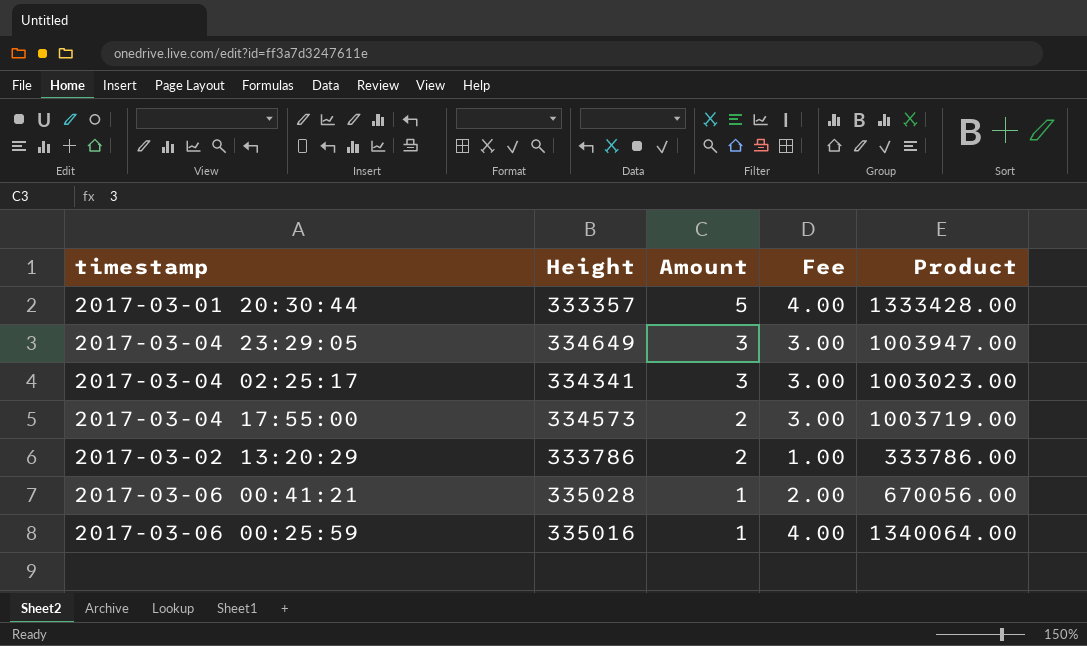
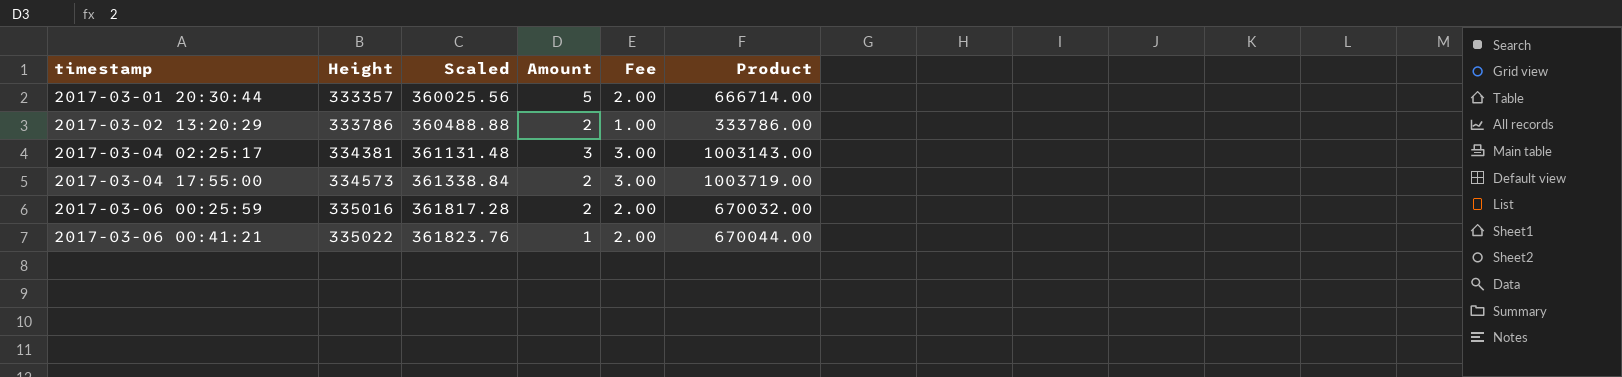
row order: Amount descending -> timestamp ascending
column Scaled | formula: none -> [Height] * 1.08
row 2017-03-04 23:29:05: 334649 | 3 | 3.00 | 1003947.00 -> none
2017-03-01 20:30:44 | Fee: 4.00 -> 2.00
2017-03-01 20:30:44 | Product: 1333428.00 -> 666714.00
2017-03-04 02:25:17 | Height: 334341 -> 334381
2017-03-04 02:25:17 | Product: 1003023.00 -> 1003143.00
2017-03-06 00:25:59 | Amount: 1 -> 2
2017-03-06 00:25:59 | Fee: 4.00 -> 2.00
2017-03-06 00:25:59 | Product: 1340064.00 -> 670032.00
2017-03-06 00:41:21 | Height: 335028 -> 335022
2017-03-06 00:41:21 | Product: 670056.00 -> 670044.00

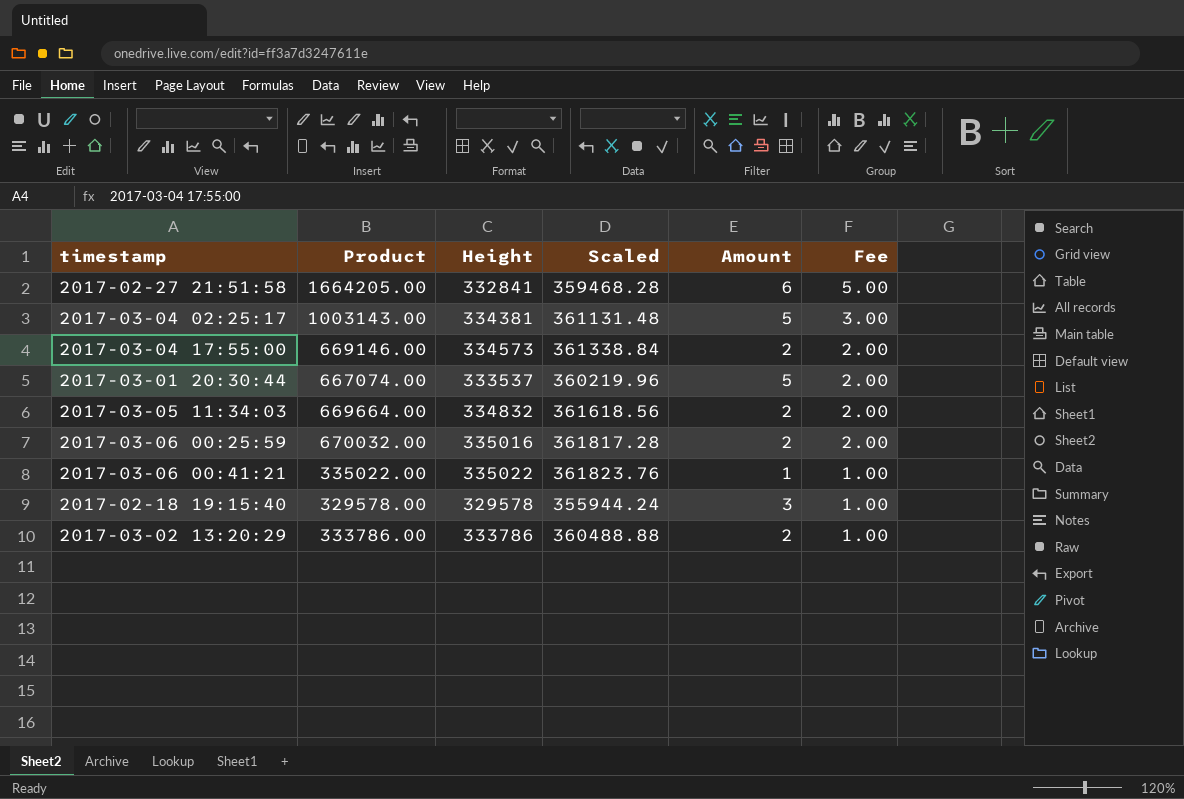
row order: timestamp ascending -> Fee descending
column Product | position: 6 -> 2
row 2017-02-27 21:51:58: none -> 1664205.00 | 332841 | 359468.28 | 6 | 5.00
2017-03-04 02:25:17 | Amount: 3 -> 5
2017-03-04 17:55:00 | Product: 1003719.00 -> 669146.00
2017-03-04 17:55:00 | Fee: 3.00 -> 2.00
2017-03-01 20:30:44 | Product: 666714.00 -> 667074.00
2017-03-01 20:30:44 | Height: 333357 -> 333537
2017-03-01 20:30:44 | Scaled: 360025.56 -> 360219.96
row 2017-03-05 11:34:03: none -> 669664.00 | 334832 | 361618.56 | 2 | 2.00
2017-03-06 00:41:21 | Product: 670044.00 -> 335022.00
2017-03-06 00:41:21 | Fee: 2.00 -> 1.00
row 2017-02-18 19:15:40: none -> 329578.00 | 329578 | 355944.24 | 3 | 1.00

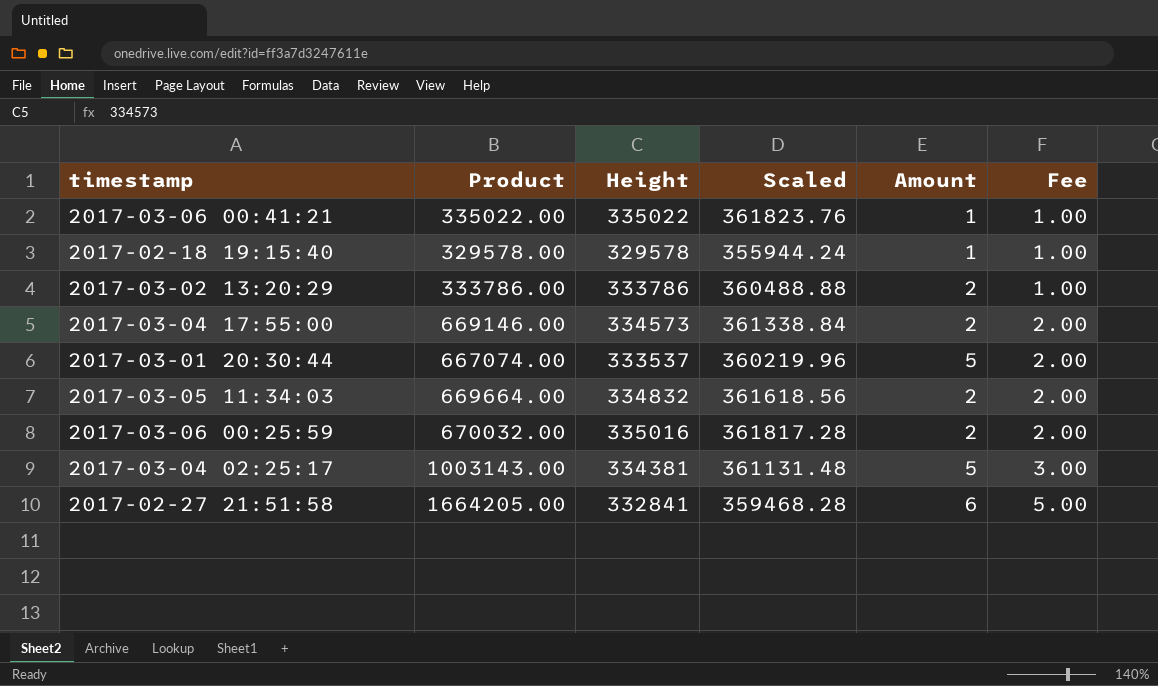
row order: Fee descending -> Fee ascending
2017-02-18 19:15:40 | Amount: 3 -> 1

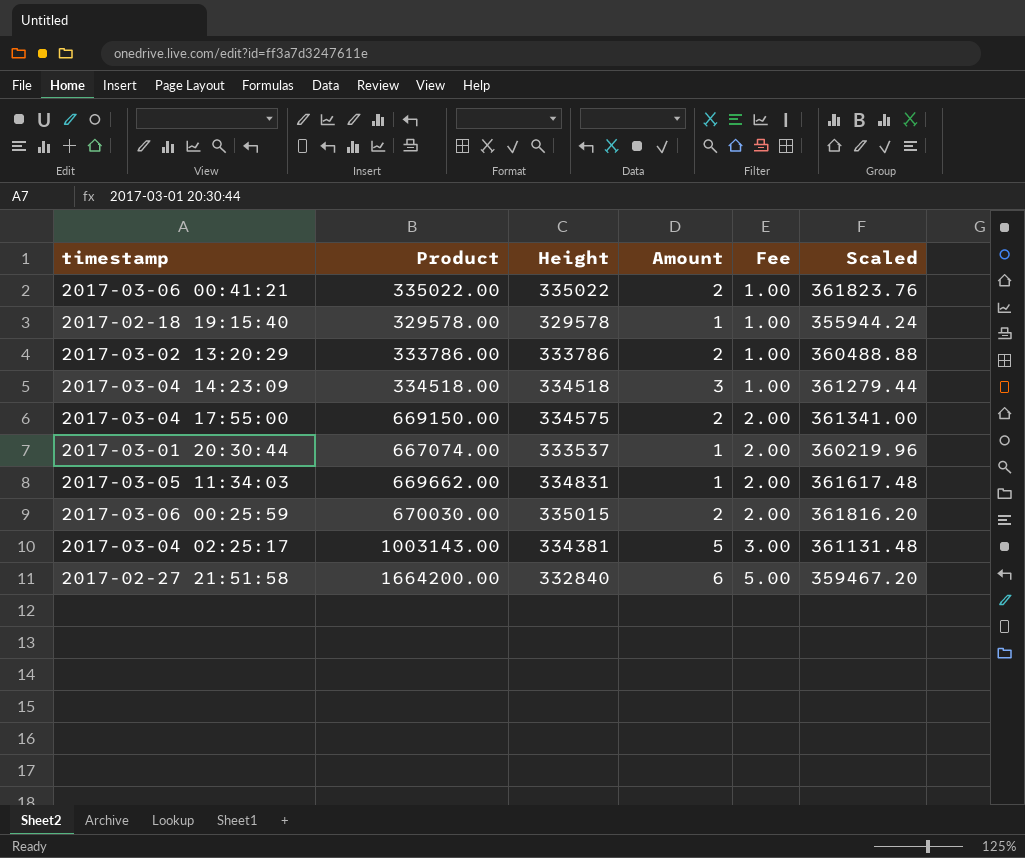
column Scaled | position: 4 -> 6
2017-03-06 00:41:21 | Amount: 1 -> 2
row 2017-03-04 14:23:09: none -> 334518.00 | 334518 | 3 | 1.00 | 361279.44
2017-03-04 17:55:00 | Product: 669146.00 -> 669150.00
2017-03-04 17:55:00 | Height: 334573 -> 334575
2017-03-04 17:55:00 | Scaled: 361338.84 -> 361341.00
2017-03-01 20:30:44 | Amount: 5 -> 1
2017-03-05 11:34:03 | Product: 669664.00 -> 669662.00
2017-03-05 11:34:03 | Height: 334832 -> 334831
2017-03-05 11:34:03 | Amount: 2 -> 1
2017-03-05 11:34:03 | Scaled: 361618.56 -> 361617.48
2017-03-06 00:25:59 | Product: 670032.00 -> 670030.00
2017-03-06 00:25:59 | Height: 335016 -> 335015
2017-03-06 00:25:59 | Scaled: 361817.28 -> 361816.20
2017-02-27 21:51:58 | Product: 1664205.00 -> 1664200.00
2017-02-27 21:51:58 | Height: 332841 -> 332840
2017-02-27 21:51:58 | Scaled: 359468.28 -> 359467.20

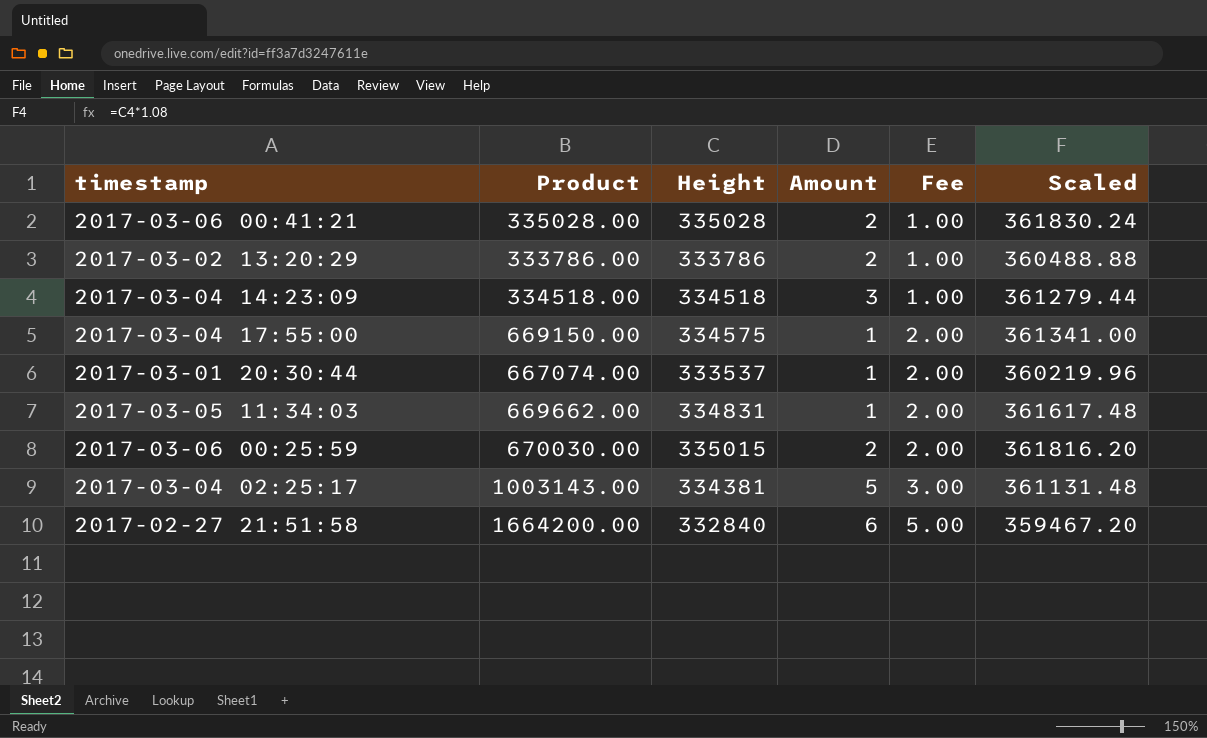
row 2017-02-18 19:15:40: 329578.00 | 329578 | 1 | 1.00 | 355944.24 -> none
2017-03-06 00:41:21 | Product: 335022.00 -> 335028.00
2017-03-06 00:41:21 | Height: 335022 -> 335028
2017-03-06 00:41:21 | Scaled: 361823.76 -> 361830.24
2017-03-04 17:55:00 | Amount: 2 -> 1

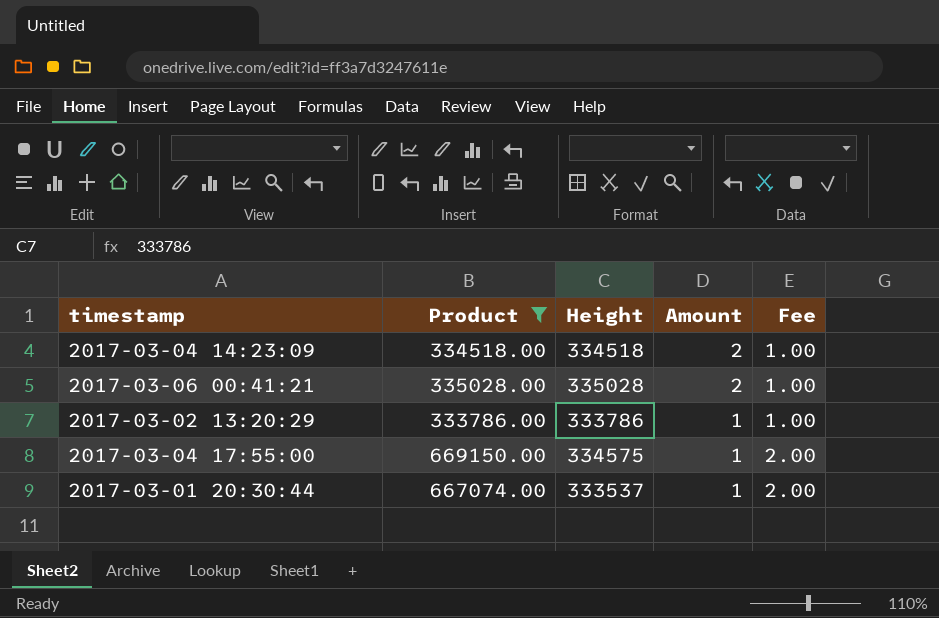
filter: none -> Product <= 669150.00
row order: Fee ascending -> Amount descending
column Scaled | formula: [Height] * 1.08 -> none
2017-03-04 14:23:09 | Amount: 3 -> 2
2017-03-02 13:20:29 | Amount: 2 -> 1

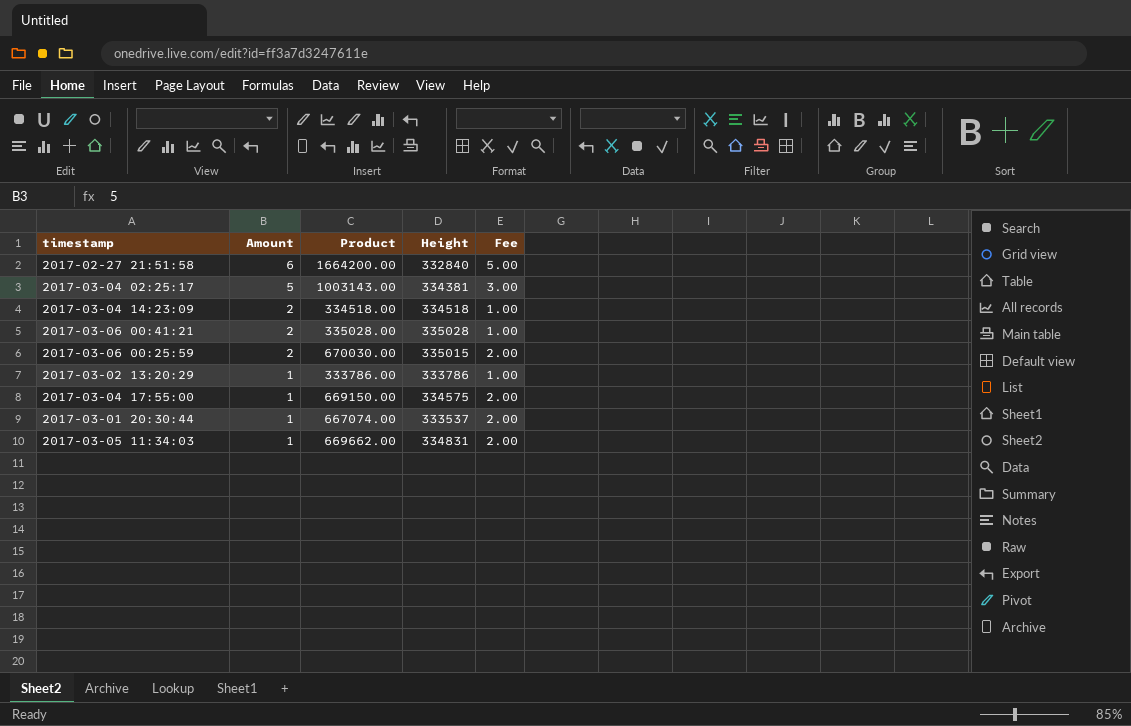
filter: Product <= 669150.00 -> none
column Amount | position: 4 -> 2

